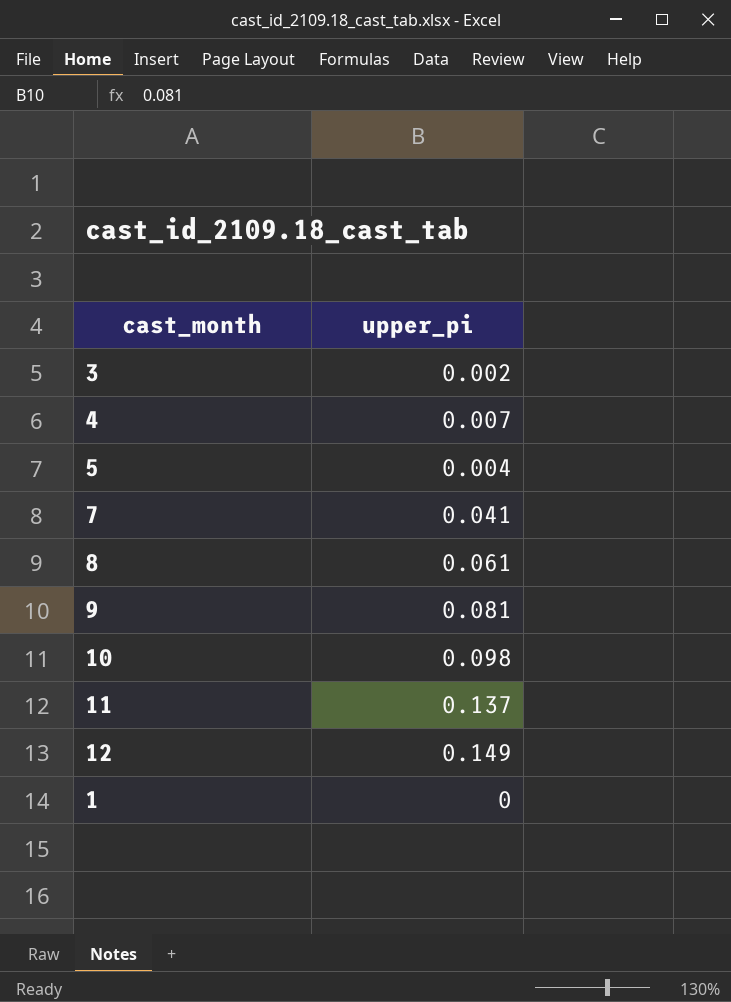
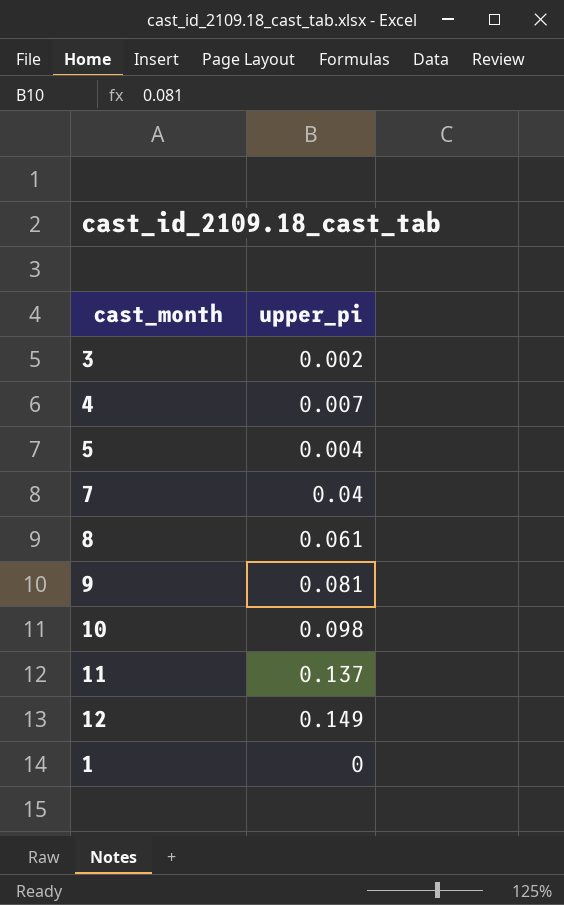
7 | upper_pi: 0.041 -> 0.04

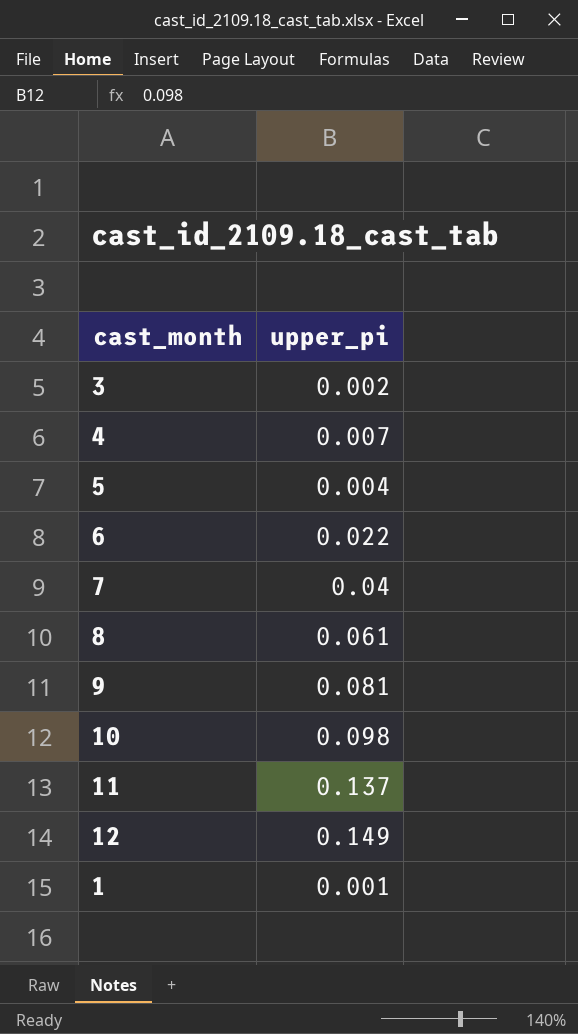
row 6: none -> 0.022
1 | upper_pi: 0 -> 0.001

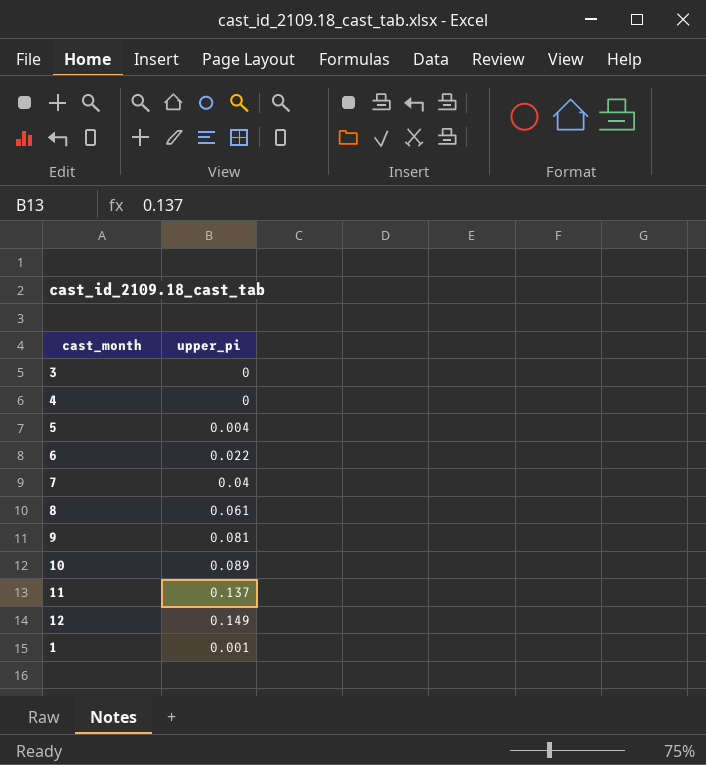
3 | upper_pi: 0.002 -> 0
4 | upper_pi: 0.007 -> 0
10 | upper_pi: 0.098 -> 0.089

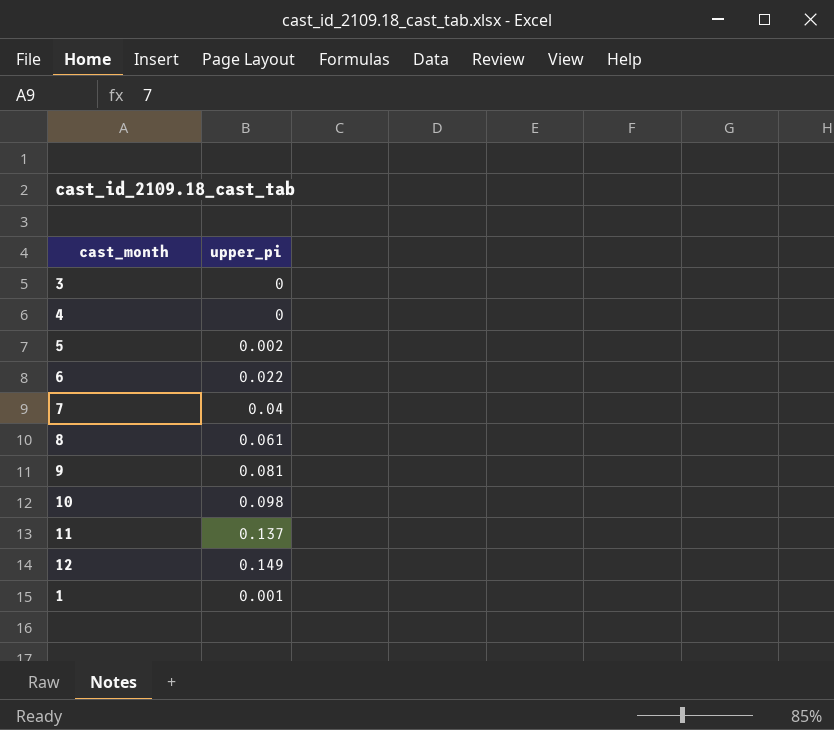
5 | upper_pi: 0.004 -> 0.002
10 | upper_pi: 0.089 -> 0.098

